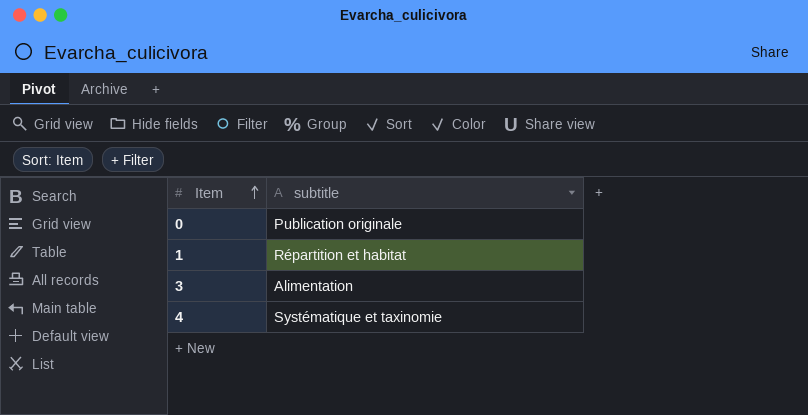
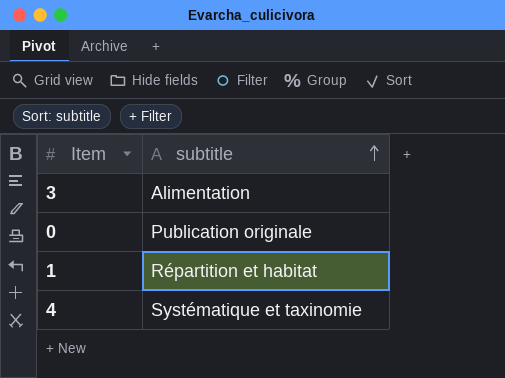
row order: Item ascending -> subtitle ascending

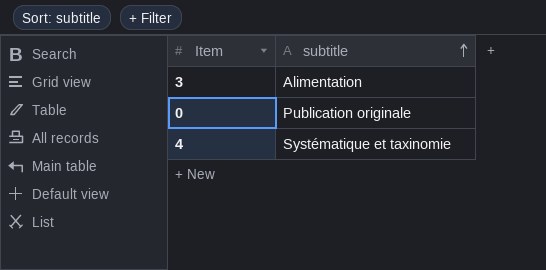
row 1: Répartition et habitat -> none

